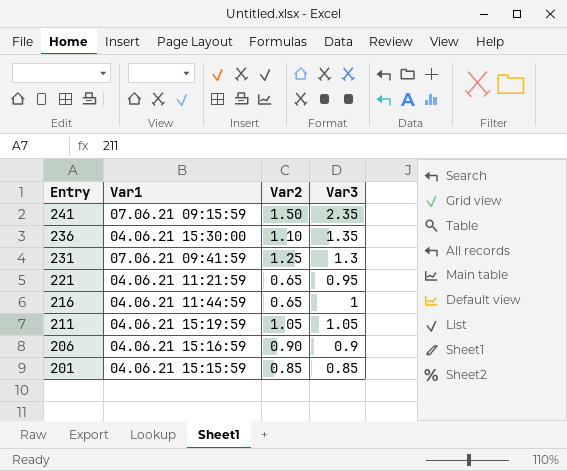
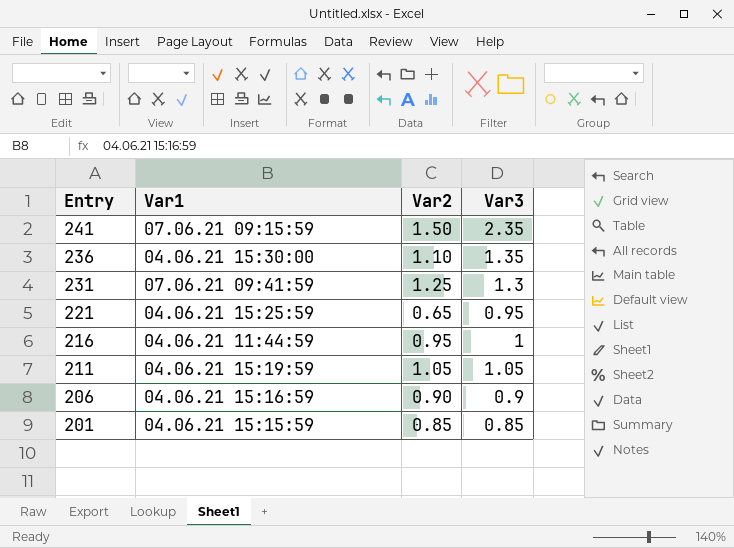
221 | Var1: 04.06.21 11:21:59 -> 04.06.21 15:25:59
216 | Var2: 0.65 -> 0.95

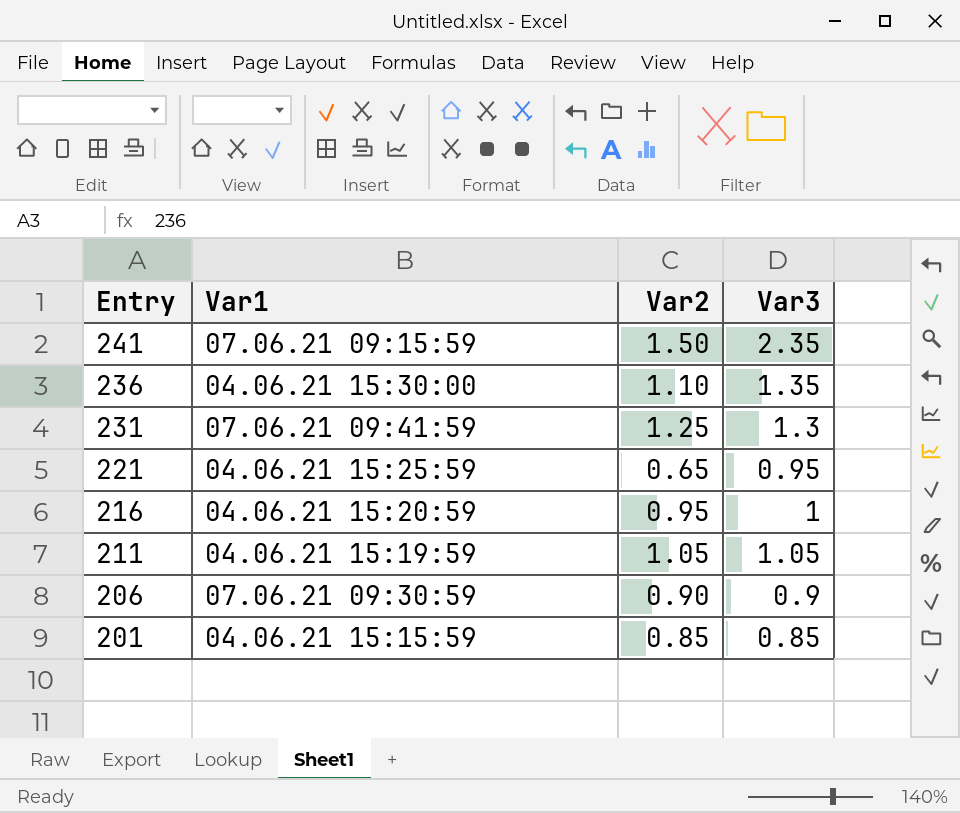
216 | Var1: 04.06.21 11:44:59 -> 04.06.21 15:20:59
206 | Var1: 04.06.21 15:16:59 -> 07.06.21 09:30:59

